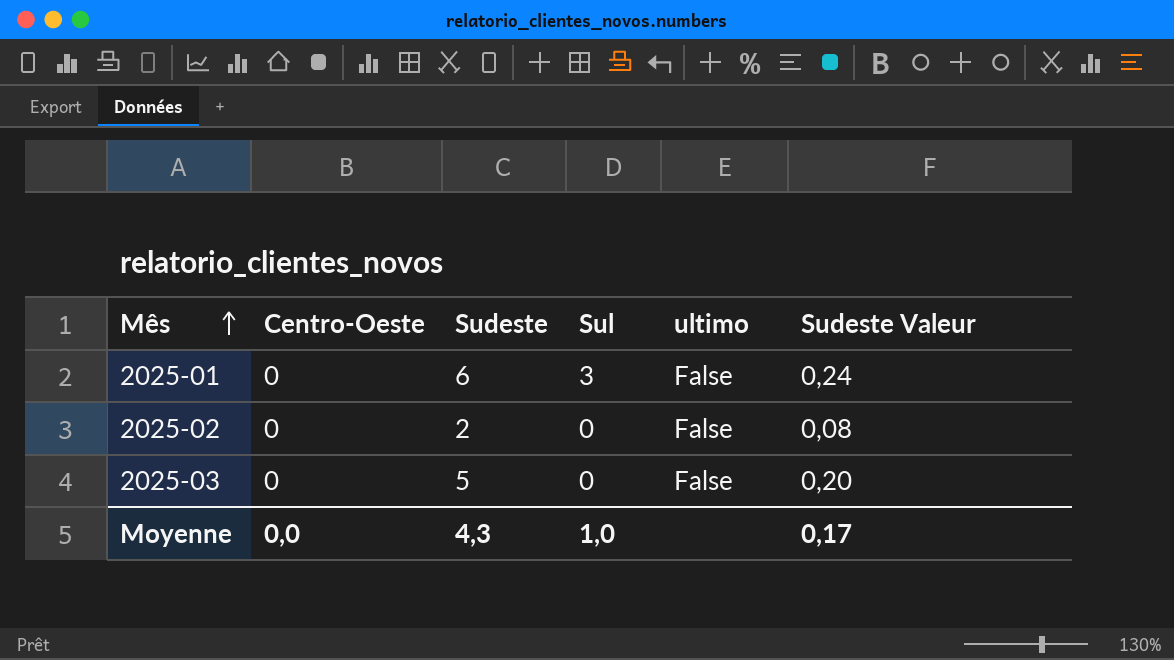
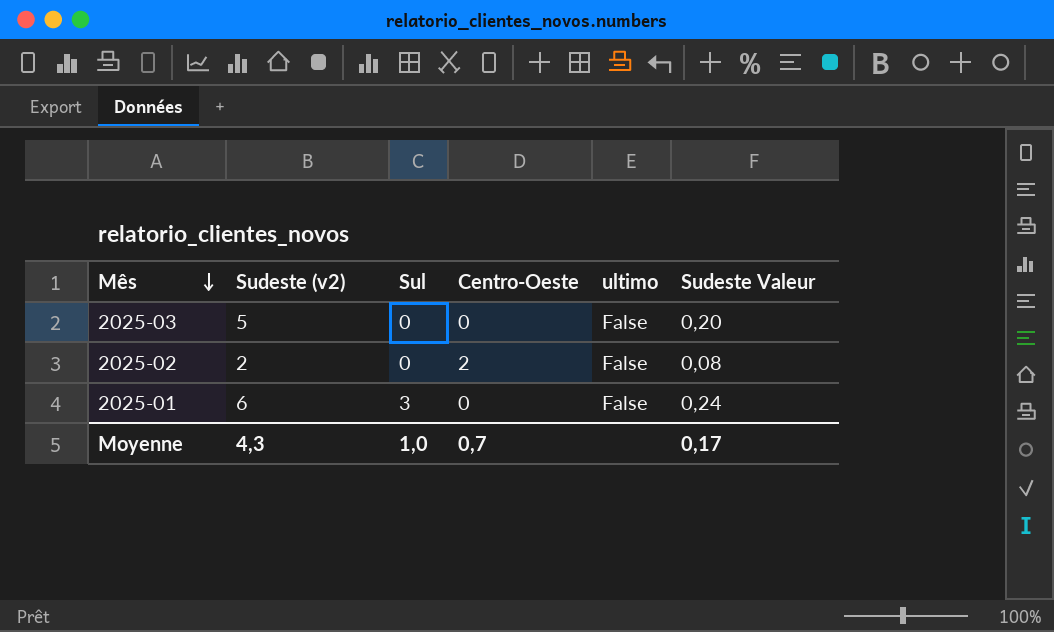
row order: Mês ascending -> Mês descending
column name: Sudeste -> Sudeste (v2)
column Centro-Oeste | position: 2 -> 4
2025-02 | Centro-Oeste: 0 -> 2
Moyenne | Centro-Oeste: 0,0 -> 0,7

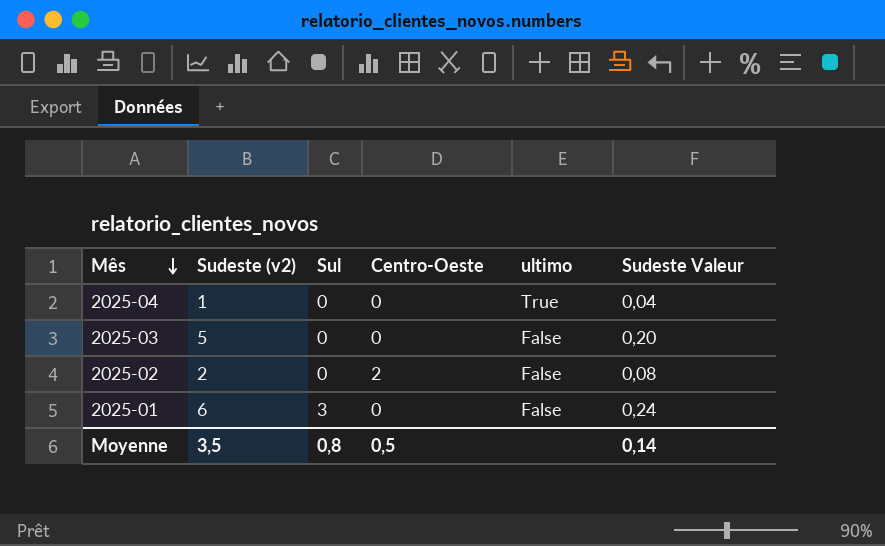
row 2025-04: none -> 1 | 0 | 0 | True | 0,04
Moyenne | Sudeste (v2): 4,3 -> 3,5
Moyenne | Sul: 1,0 -> 0,8
Moyenne | Centro-Oeste: 0,7 -> 0,5
Moyenne | Sudeste Valeur: 0,17 -> 0,14

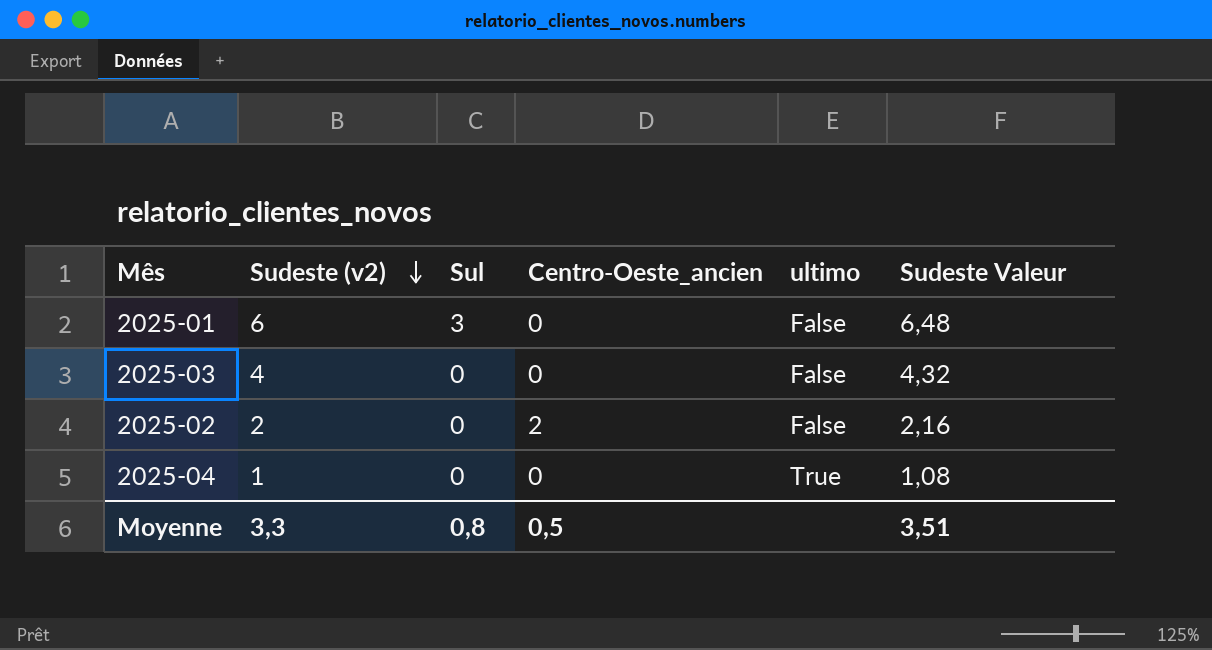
row order: Mês descending -> Sudeste (v2) descending
column name: Centro-Oeste -> Centro-Oeste_ancien
column Sudeste Valeur | formula: [Sudeste (v2)] * 0,04 -> [Sudeste (v2)] * 1,08
2025-03 | Sudeste (v2): 5 -> 4
Moyenne | Sudeste (v2): 3,5 -> 3,3
Moyenne | Sudeste Valeur: 0,14 -> 3,51

